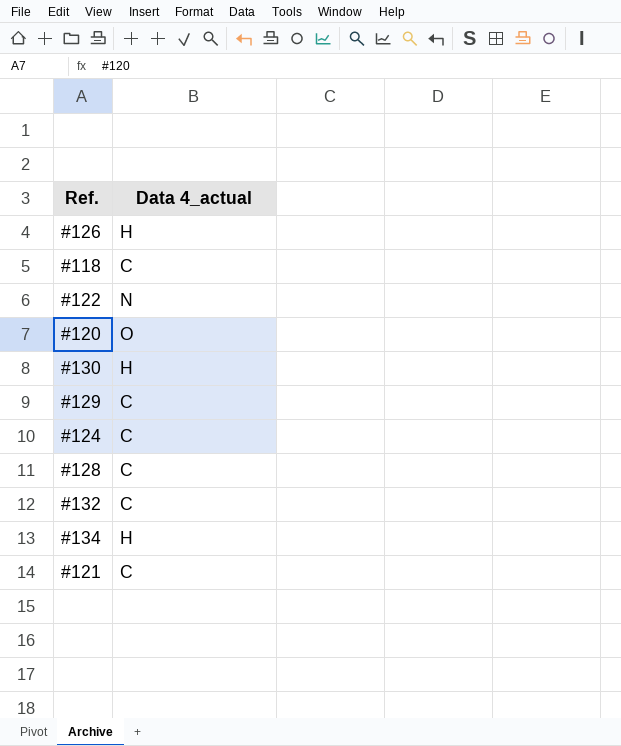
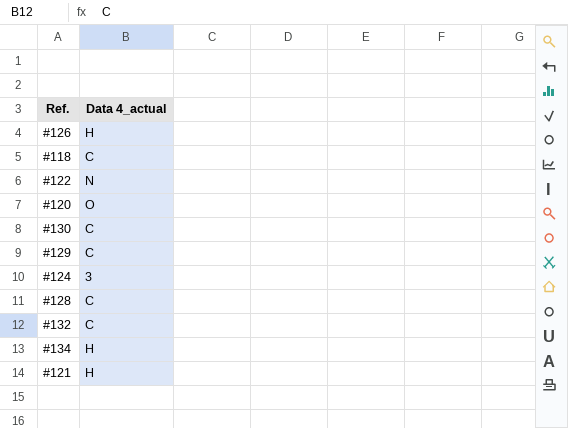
#130 | Data 4_actual: H -> C
#124 | Data 4_actual: C -> 3
#121 | Data 4_actual: C -> H

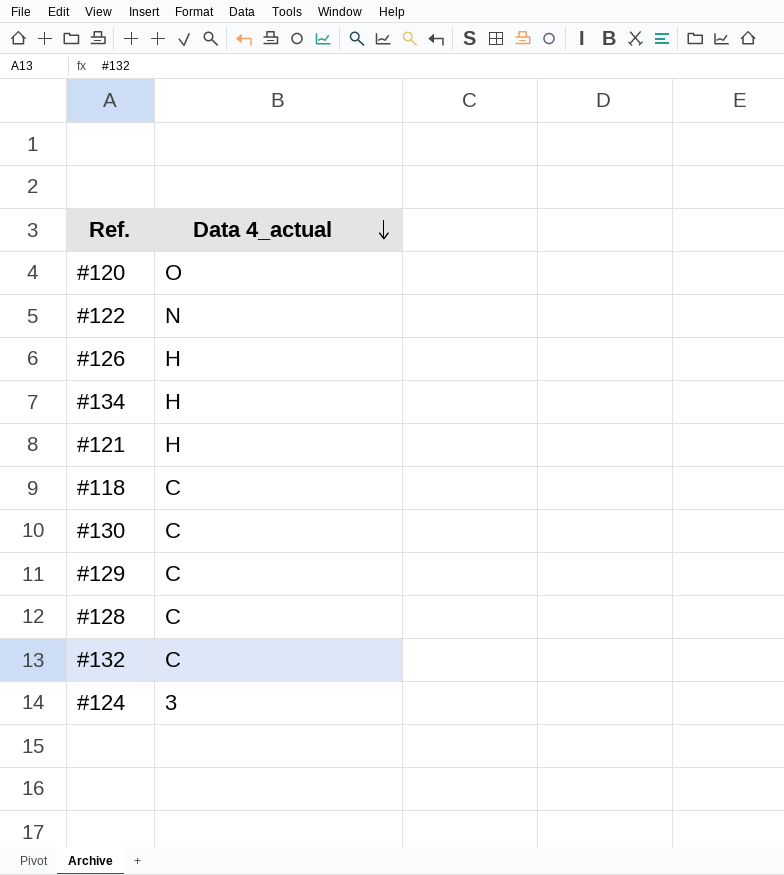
row order: none -> Data 4_actual descending

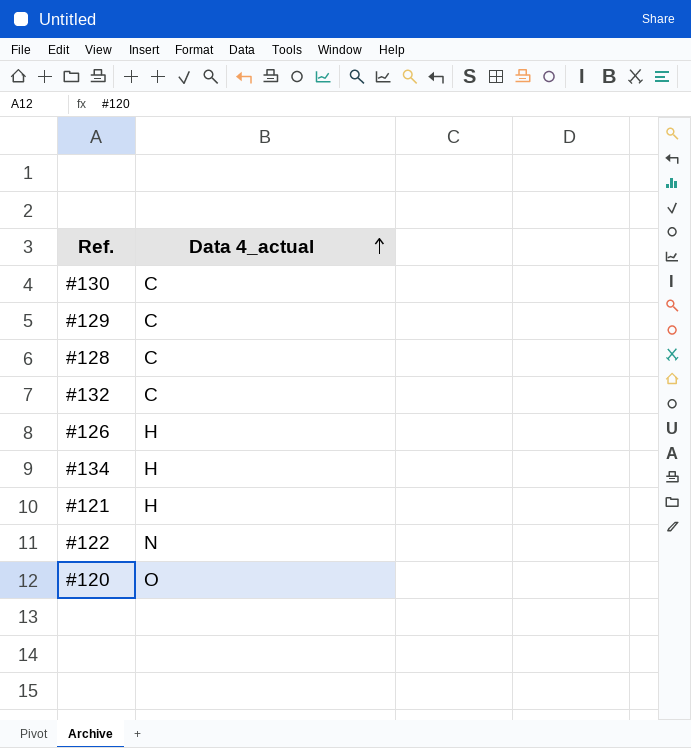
row order: Data 4_actual descending -> Data 4_actual ascending
row #118: C -> none
row #124: 3 -> none

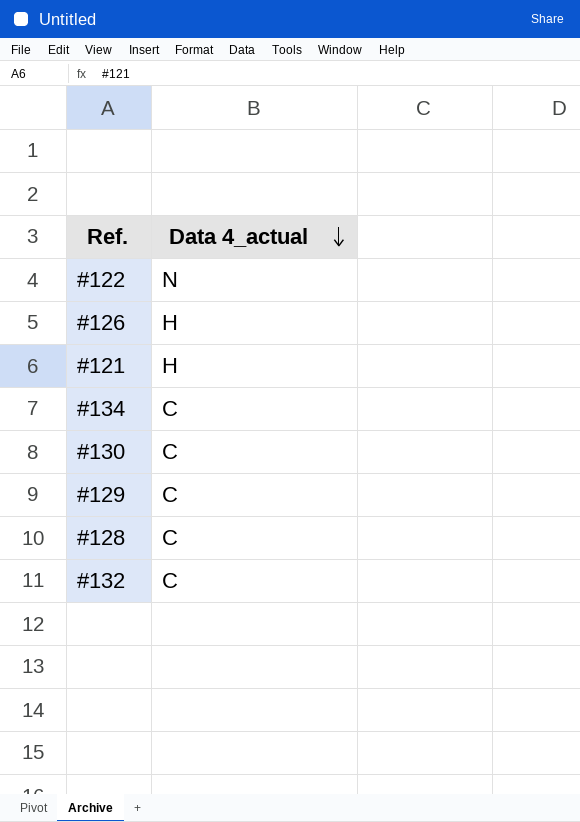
row order: Data 4_actual ascending -> Data 4_actual descending
row #120: O -> none
#134 | Data 4_actual: H -> C

